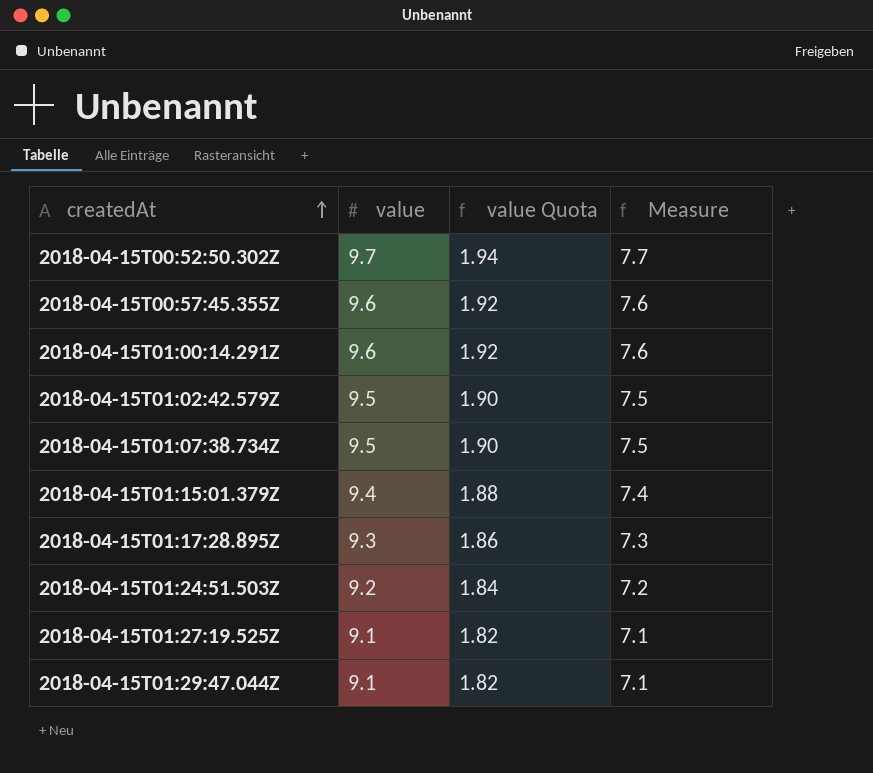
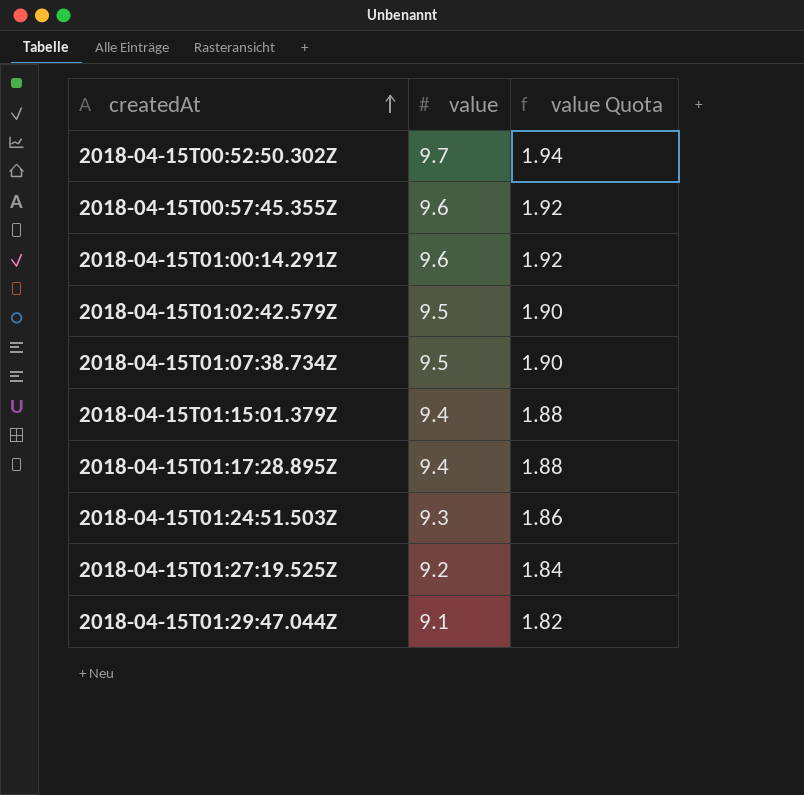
column Measure | formula: [value] - 2 -> none
2018-04-15T01:17:28.895Z | value: 9.3 -> 9.4
2018-04-15T01:17:28.895Z | value Quota: 1.86 -> 1.88
2018-04-15T01:24:51.503Z | value: 9.2 -> 9.3
2018-04-15T01:24:51.503Z | value Quota: 1.84 -> 1.86
2018-04-15T01:27:19.525Z | value: 9.1 -> 9.2
2018-04-15T01:27:19.525Z | value Quota: 1.82 -> 1.84

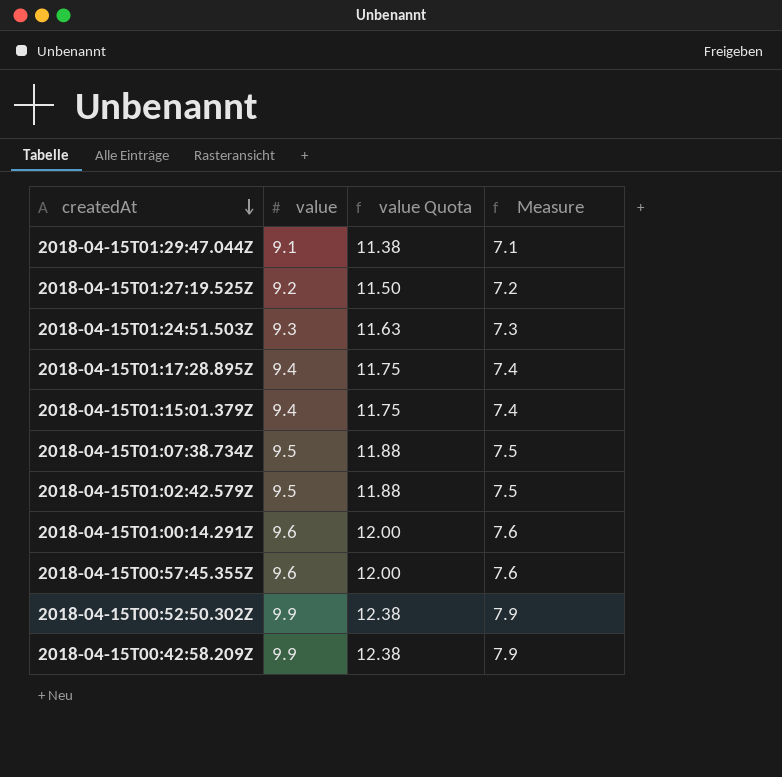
row order: createdAt ascending -> createdAt descending
column value Quota | formula: [value] * 0.2 -> [value] * 1.25
column Measure | formula: none -> [value] - 2
2018-04-15T00:52:50.302Z | value: 9.7 -> 9.9
row 2018-04-15T00:42:58.209Z: none -> 9.9 | 12.38 | 7.9

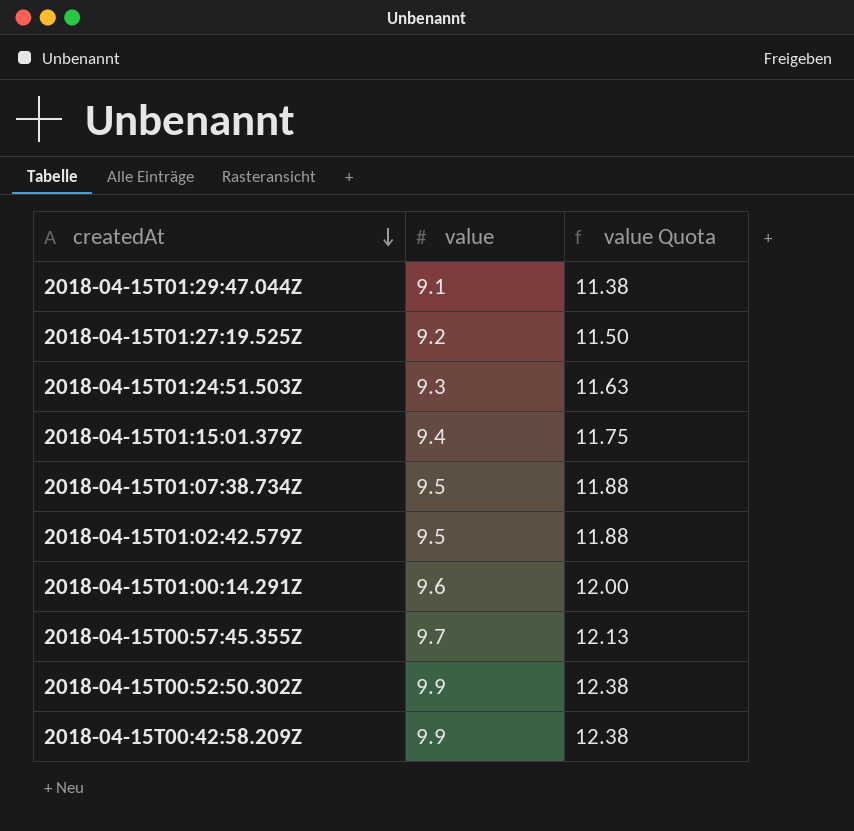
column Measure | formula: [value] - 2 -> none
row 2018-04-15T01:17:28.895Z: 9.4 | 11.75 | 7.4 -> none
2018-04-15T00:57:45.355Z | value: 9.6 -> 9.7
2018-04-15T00:57:45.355Z | value Quota: 12.00 -> 12.13

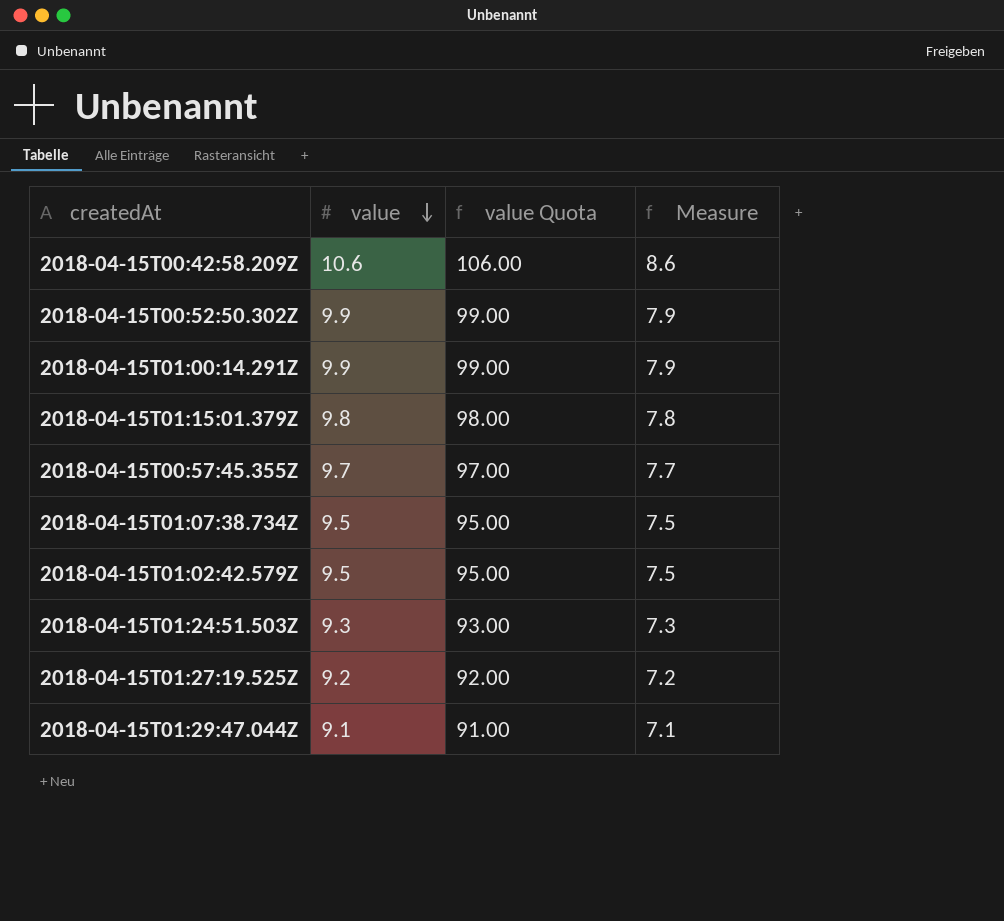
row order: createdAt descending -> value descending
column value Quota | formula: [value] * 1.25 -> [value] * 10
column Measure | formula: none -> [value] - 2
2018-04-15T00:42:58.209Z | value: 9.9 -> 10.6
2018-04-15T01:00:14.291Z | value: 9.6 -> 9.9
2018-04-15T01:15:01.379Z | value: 9.4 -> 9.8

